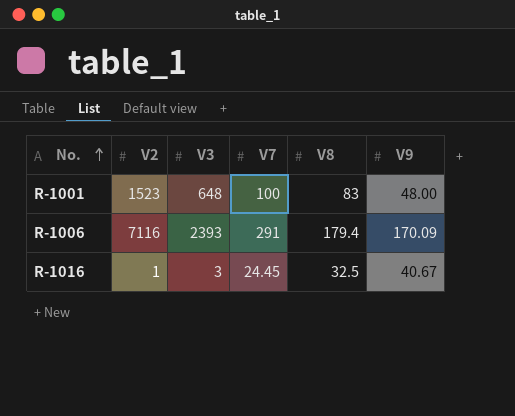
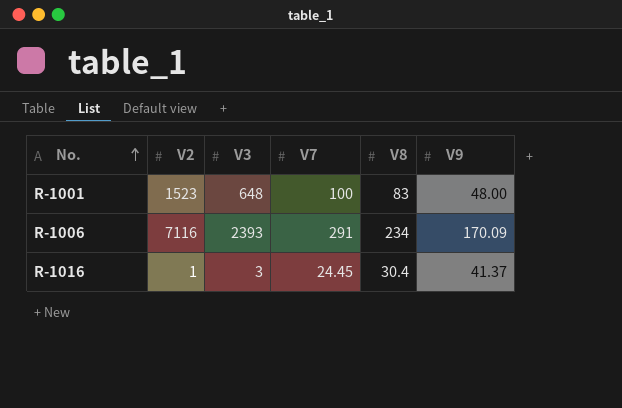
R-1006 | V8: 179.4 -> 234
R-1016 | V8: 32.5 -> 30.4
R-1016 | V9: 40.67 -> 41.37

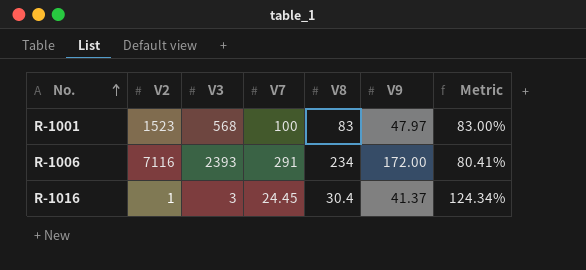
column Metric | formula: none -> [V8] / [V7]
R-1001 | V3: 648 -> 568
R-1001 | V9: 48.00 -> 47.97
R-1006 | V9: 170.09 -> 172.00

